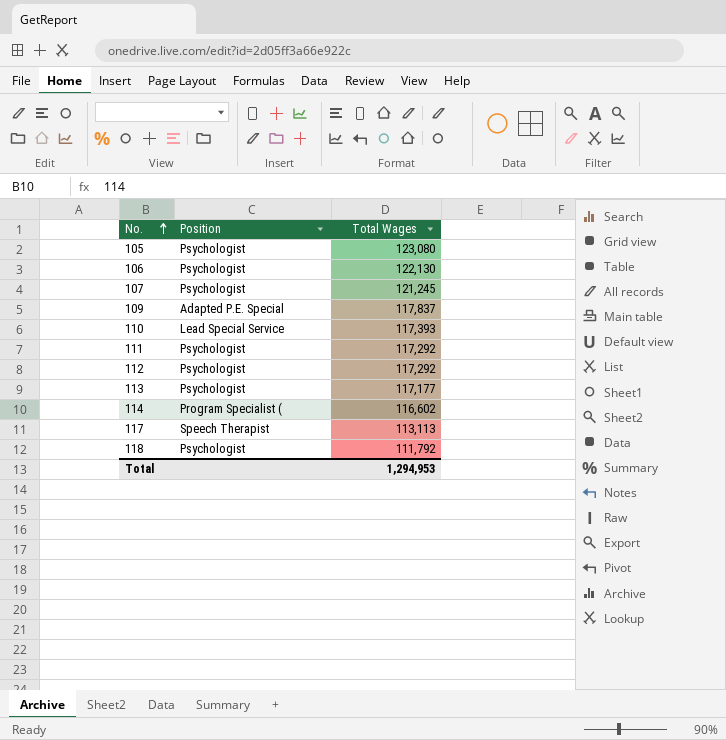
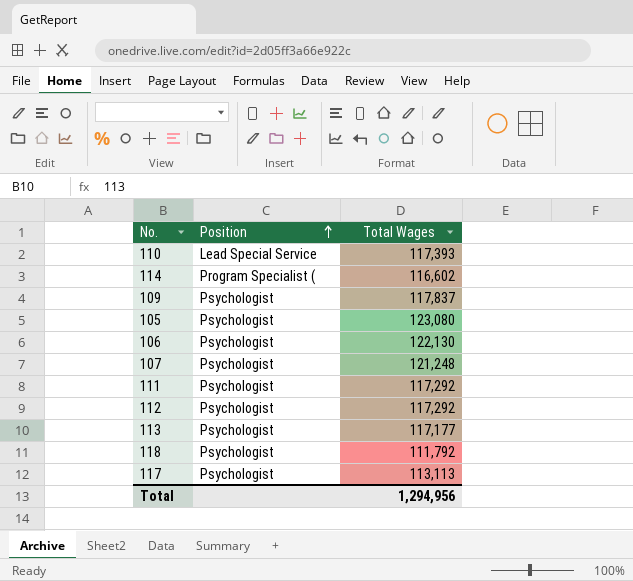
row order: No. ascending -> Position ascending
109 | Position: Adapted P.E. Special -> Psychologist
107 | Total Wages: 121,245 -> 121,248
117 | Position: Speech Therapist -> Psychologist
Total | Total Wages: 1,294,953 -> 1,294,956

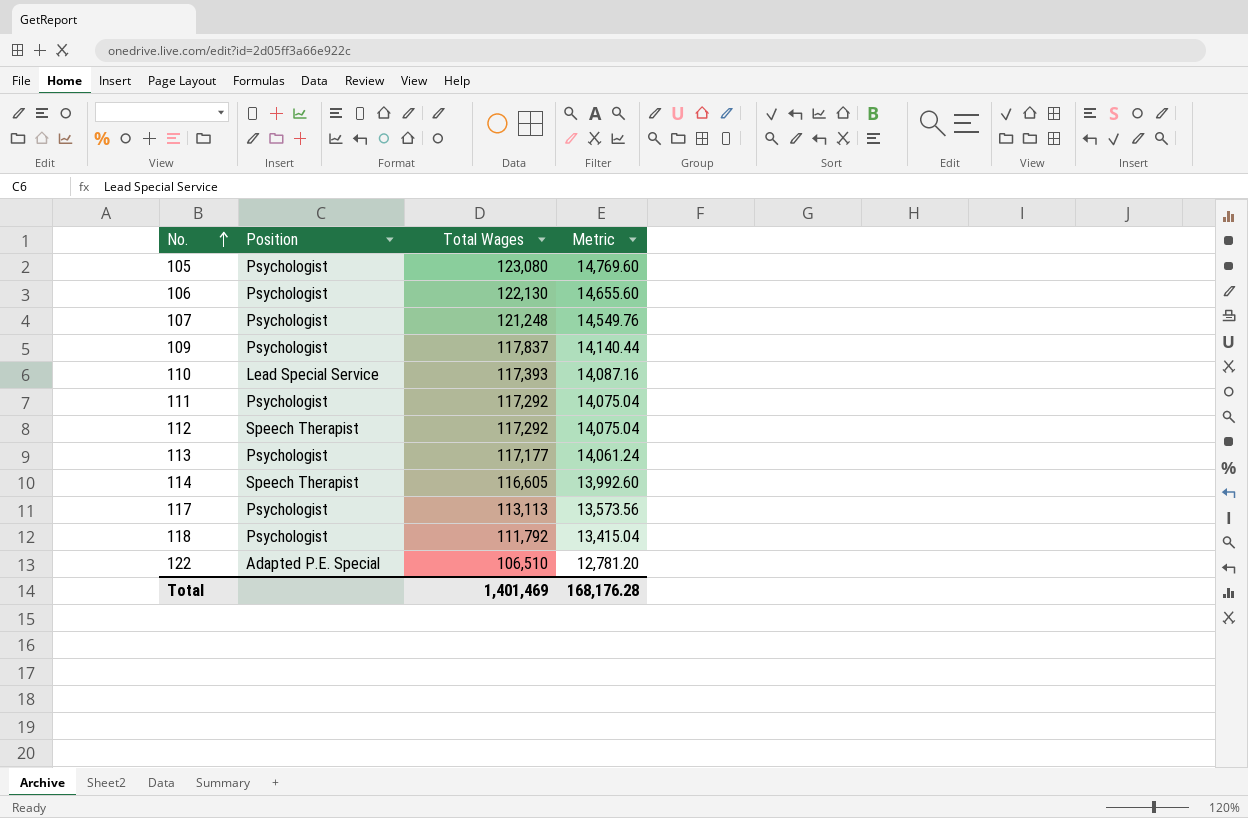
row order: Position ascending -> No. ascending
column Metric | formula: none -> [Total Wages] * 0.12
112 | Position: Psychologist -> Speech Therapist
114 | Position: Program Specialist ( -> Speech Therapist
114 | Total Wages: 116,602 -> 116,605
row 122: none -> Adapted P.E. Special | 106,510 | 12,781.20
Total | Total Wages: 1,294,956 -> 1,401,469

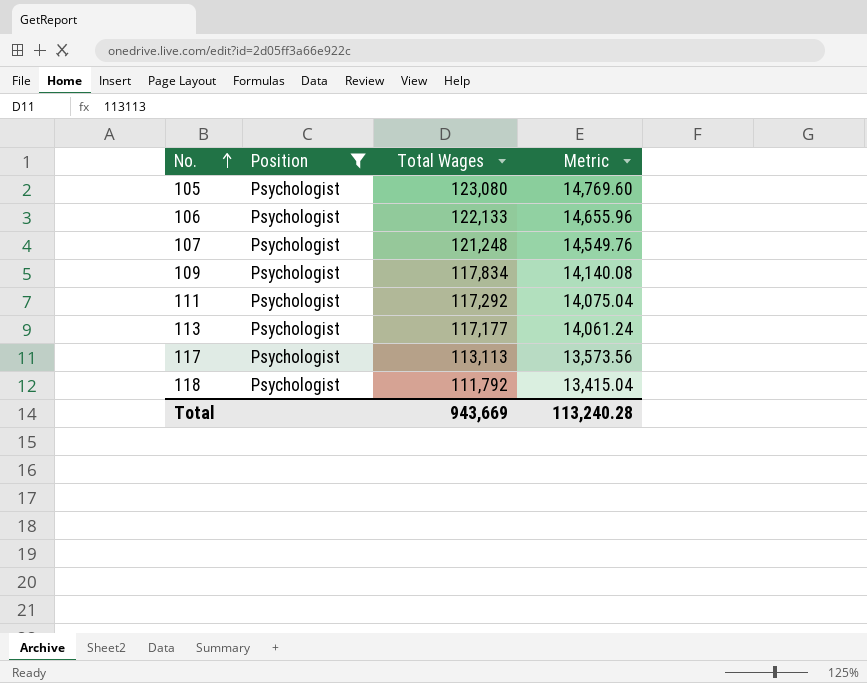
filter: none -> Position = Psychologist
106 | Total Wages: 122,130 -> 122,133
106 | Metric: 14,655.60 -> 14,655.96
109 | Total Wages: 117,837 -> 117,834
109 | Metric: 14,140.44 -> 14,140.08
Total | Total Wages: 1,401,469 -> 943,669
Total | Metric: 168,176.28 -> 113,240.28

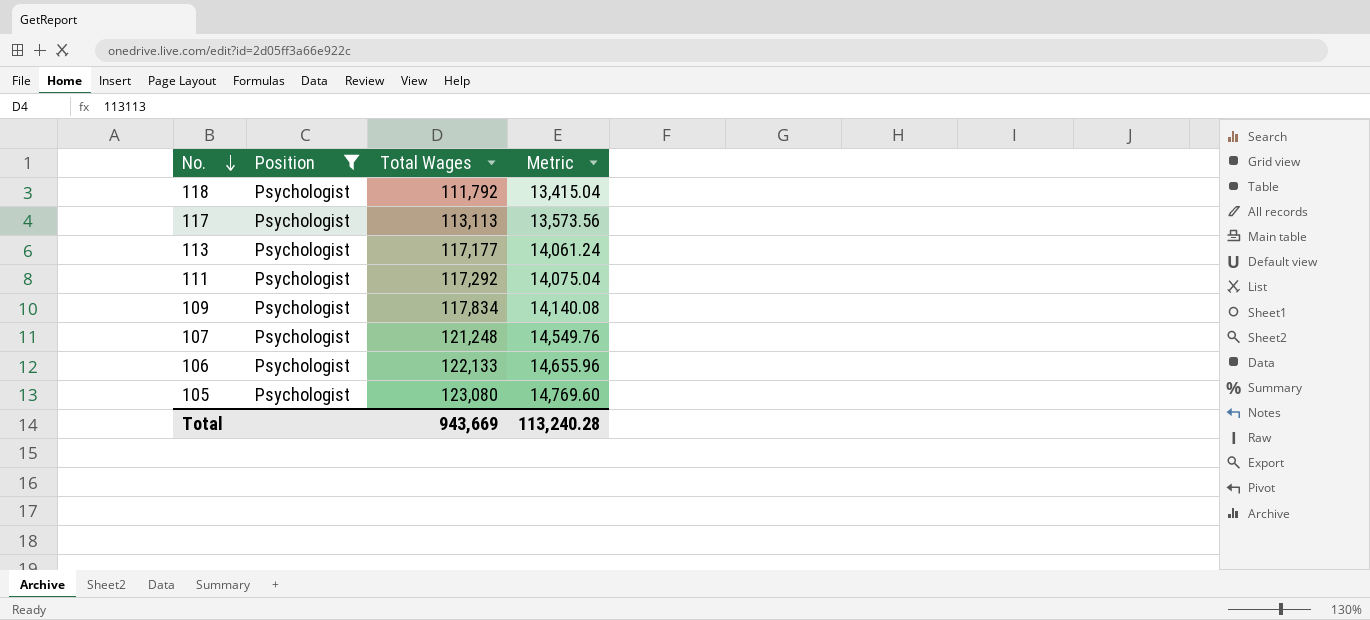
row order: No. ascending -> No. descending

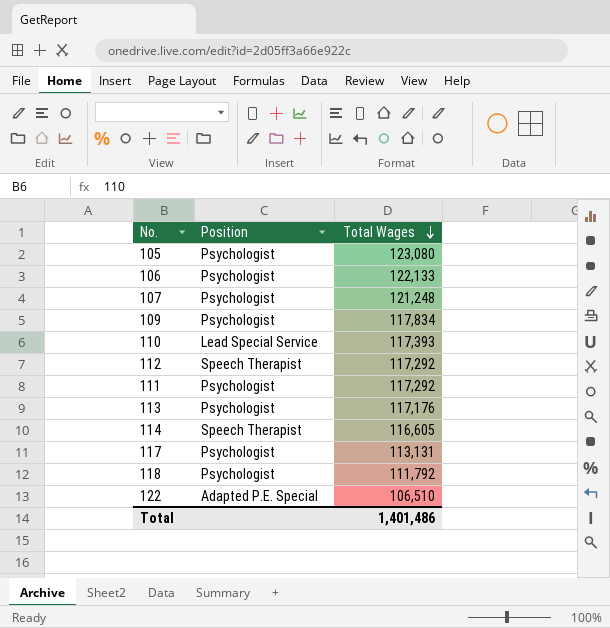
filter: Position = Psychologist -> none
row order: No. descending -> Total Wages descending
column Metric | formula: [Total Wages] * 0.12 -> none
113 | Total Wages: 117,177 -> 117,176
117 | Total Wages: 113,113 -> 113,131
Total | Total Wages: 943,669 -> 1,401,486

